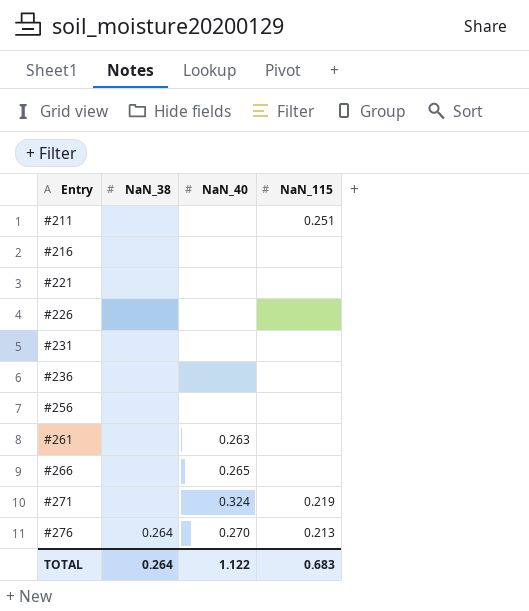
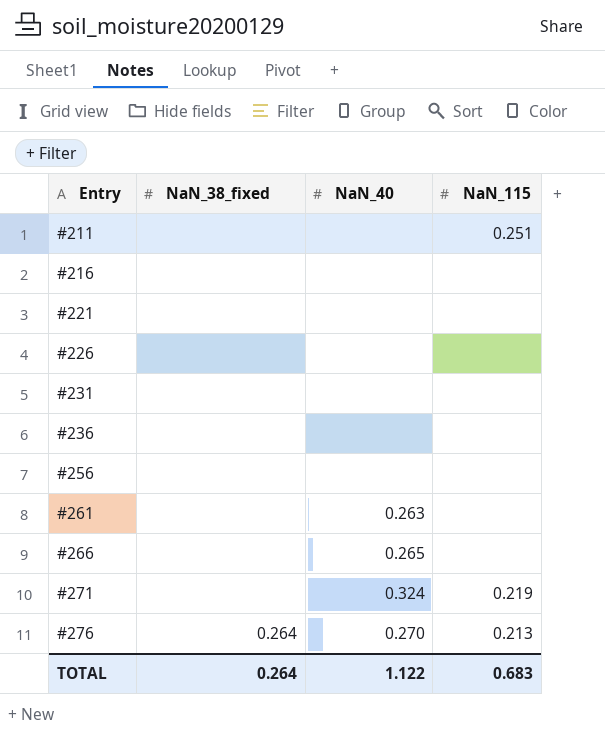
column name: NaN_38 -> NaN_38_fixed

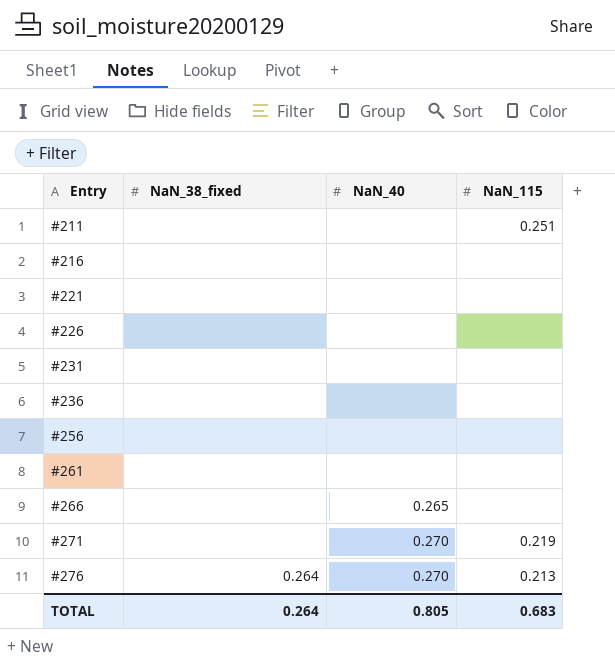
#261 | NaN_40: 0.263 -> none
#271 | NaN_40: 0.324 -> 0.270
TOTAL | NaN_40: 1.122 -> 0.805

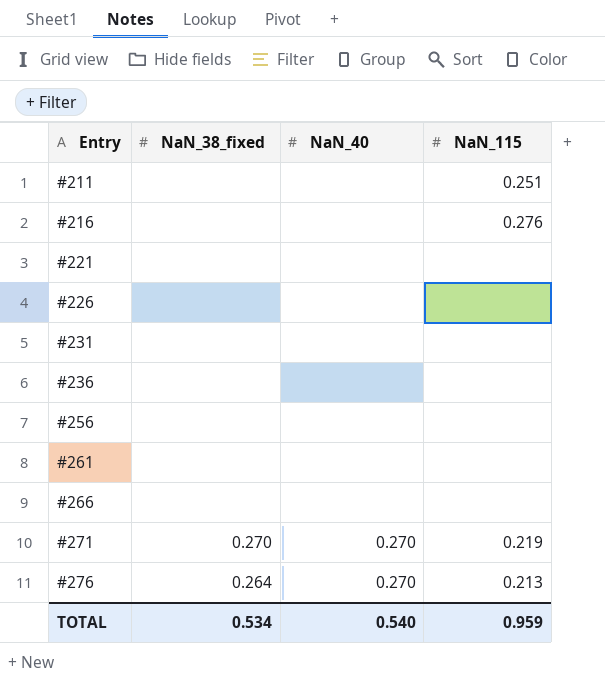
#216 | NaN_115: none -> 0.276
#266 | NaN_40: 0.265 -> none
#271 | NaN_38_fixed: none -> 0.270
TOTAL | NaN_38_fixed: 0.264 -> 0.534
TOTAL | NaN_40: 0.805 -> 0.540
TOTAL | NaN_115: 0.683 -> 0.959

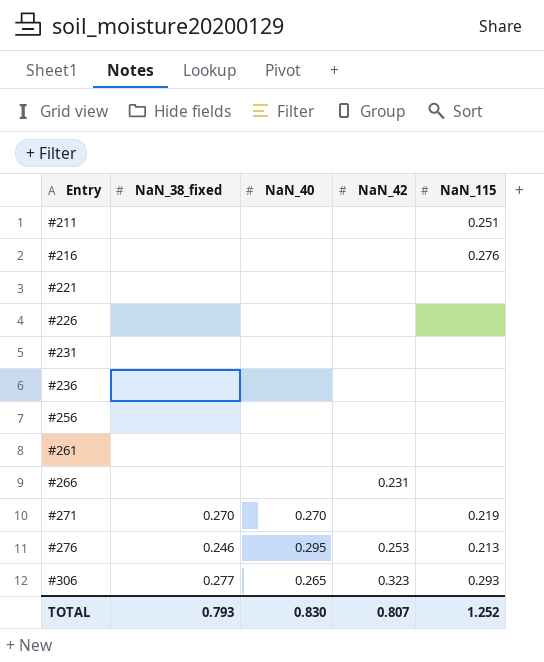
column NaN_42 | position: none -> 4
#276 | NaN_38_fixed: 0.264 -> 0.246
#276 | NaN_40: 0.270 -> 0.295
row #306: none -> 0.277 | 0.265 | 0.323 | 0.293
TOTAL | NaN_38_fixed: 0.534 -> 0.793
TOTAL | NaN_40: 0.540 -> 0.830
TOTAL | NaN_115: 0.959 -> 1.252

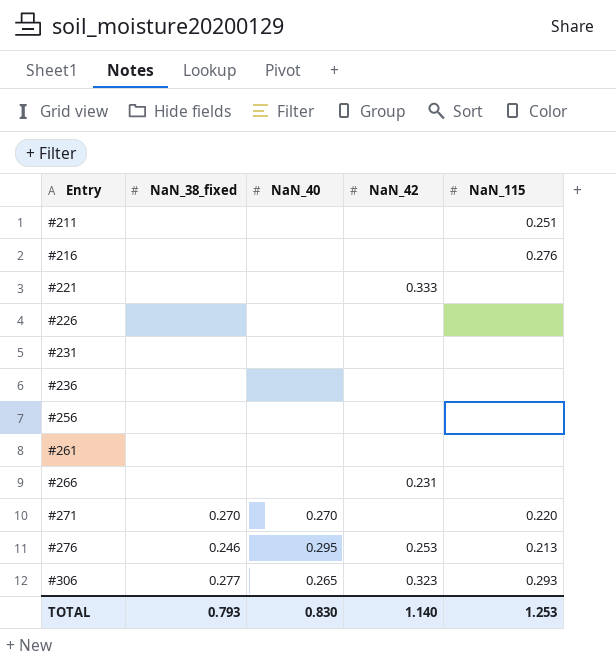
#221 | NaN_42: none -> 0.333
#271 | NaN_115: 0.219 -> 0.220
TOTAL | NaN_42: 0.807 -> 1.140
TOTAL | NaN_115: 1.252 -> 1.253

